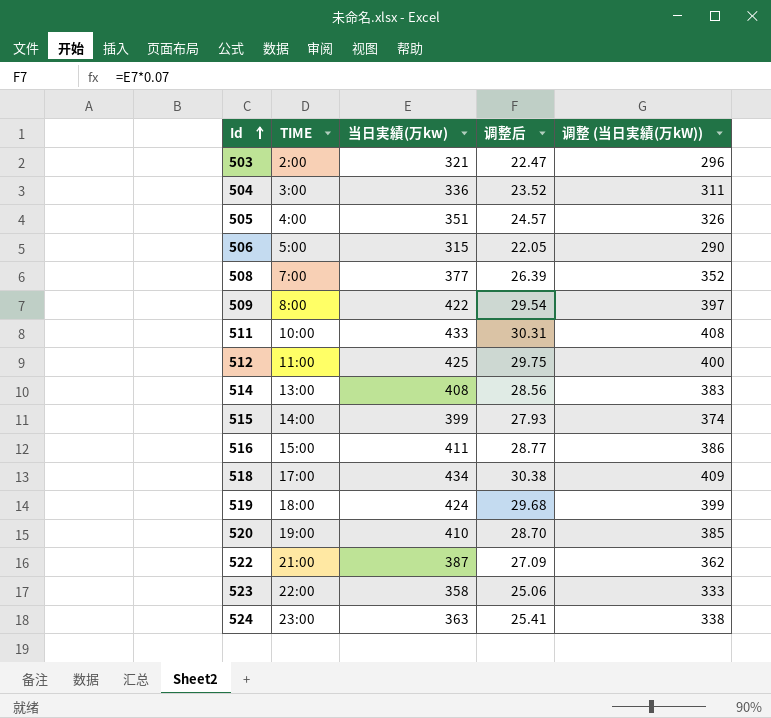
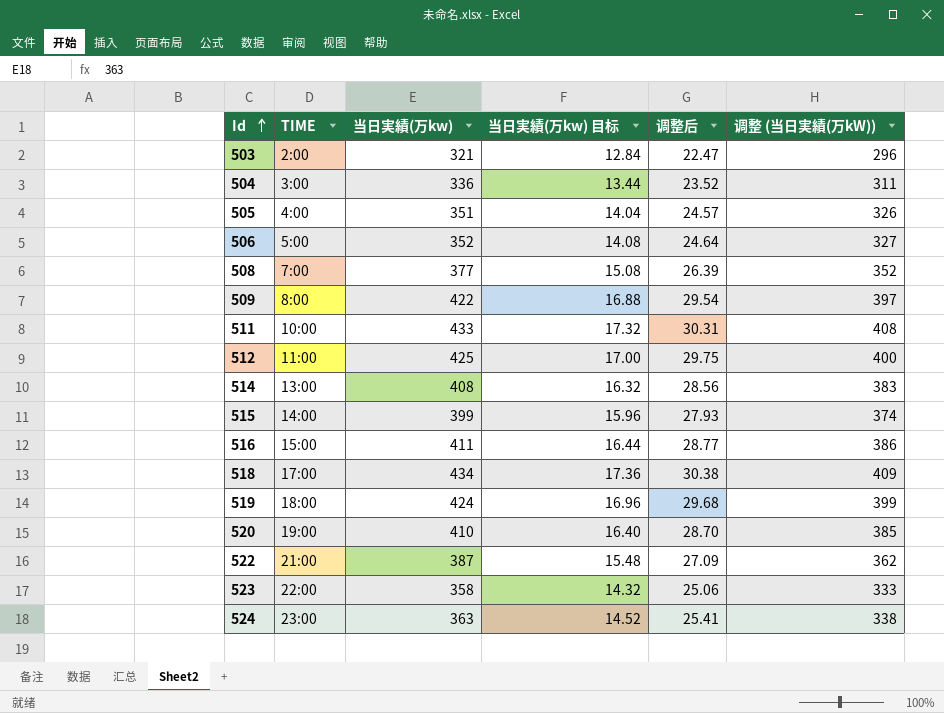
column 当日実績(万kw) 目标 | formula: none -> [当日実績(万kw)] * 0.04
506 | 当日実績(万kw): 315 -> 352
506 | 调整后: 22.05 -> 24.64
506 | 调整 (当日実績(万kW)): 290 -> 327

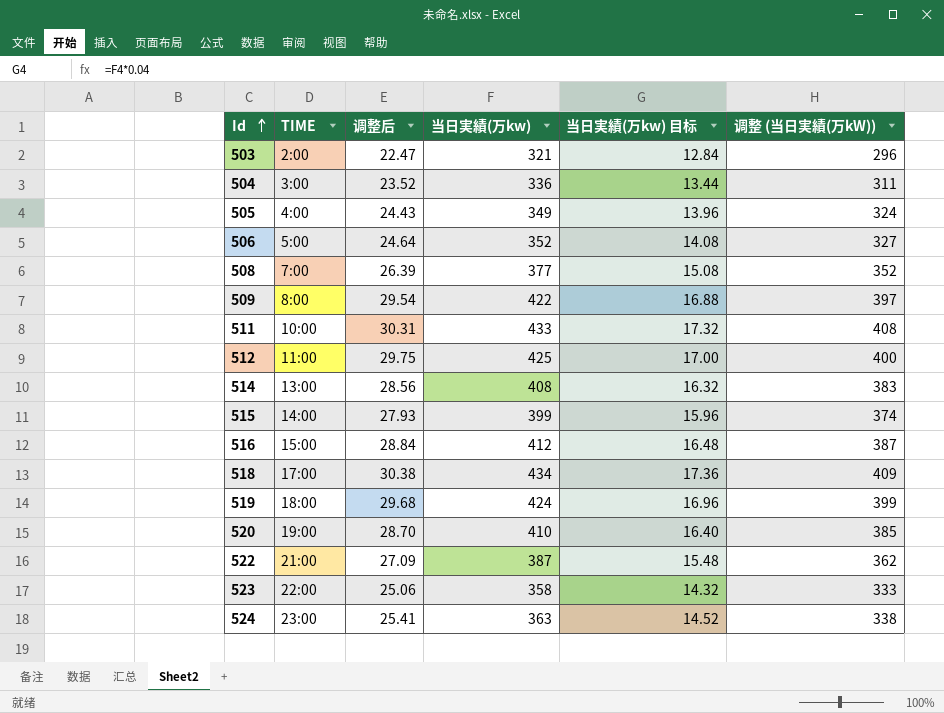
column 调整后 | position: 5 -> 3
505 | 调整后: 24.57 -> 24.43
505 | 当日実績(万kw): 351 -> 349
505 | 当日実績(万kw) 目标: 14.04 -> 13.96
505 | 调整 (当日実績(万kW)): 326 -> 324
516 | 调整后: 28.77 -> 28.84
516 | 当日実績(万kw): 411 -> 412
516 | 当日実績(万kw) 目标: 16.44 -> 16.48
516 | 调整 (当日実績(万kW)): 386 -> 387

